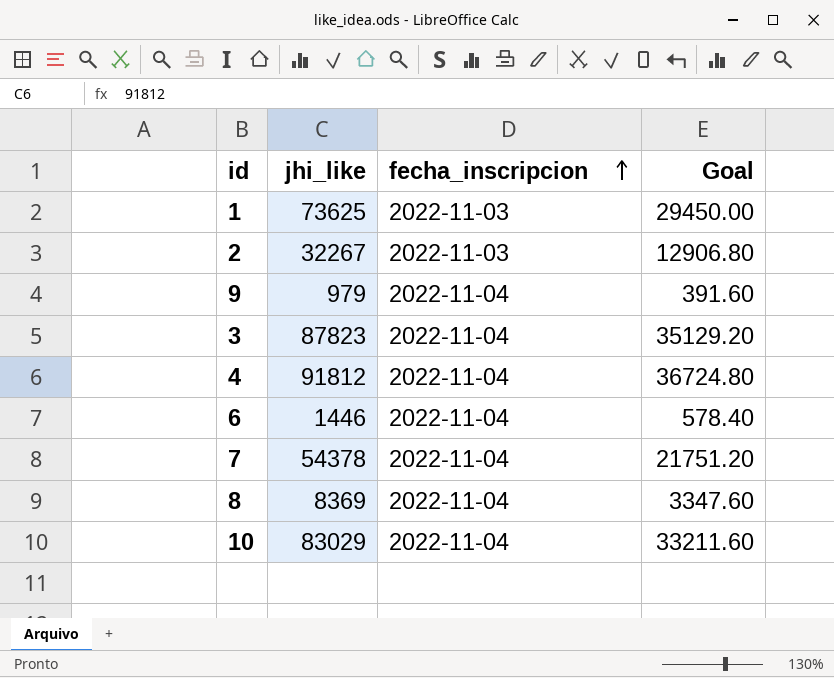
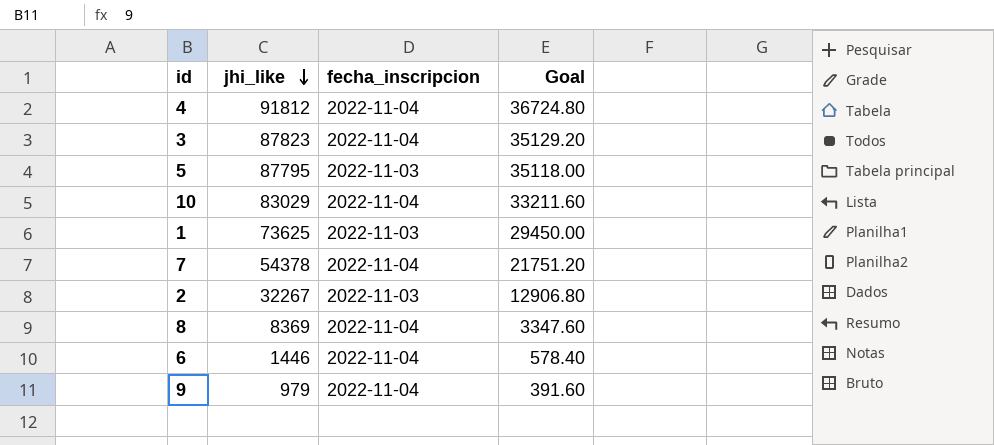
row order: fecha_inscripcion ascending -> jhi_like descending
row 5: none -> 87795 | 2022-11-03 | 35118.00

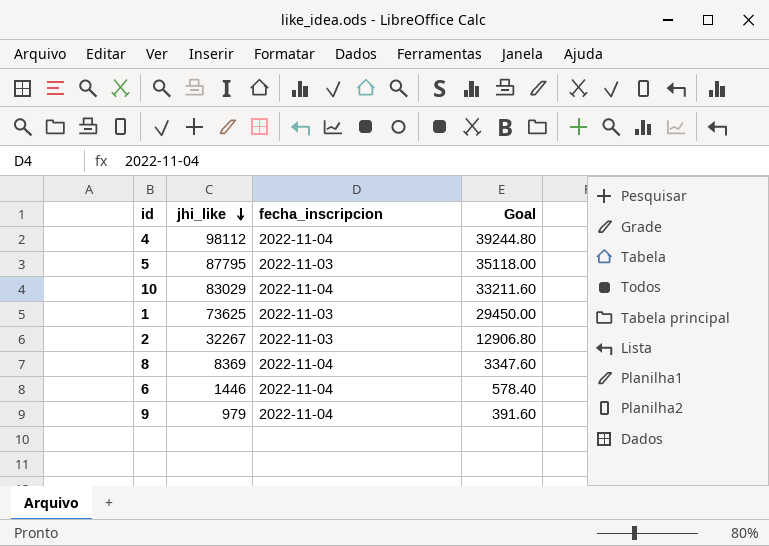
row 3: 87823 | 2022-11-04 | 35129.20 -> none
row 7: 54378 | 2022-11-04 | 21751.20 -> none
4 | jhi_like: 91812 -> 98112
4 | Goal: 36724.80 -> 39244.80

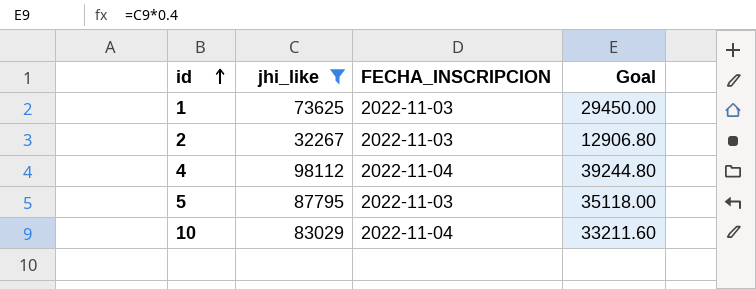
filter: none -> jhi_like >= 32267
row order: jhi_like descending -> id ascending
column name: fecha_inscripcion -> FECHA_INSCRIPCION

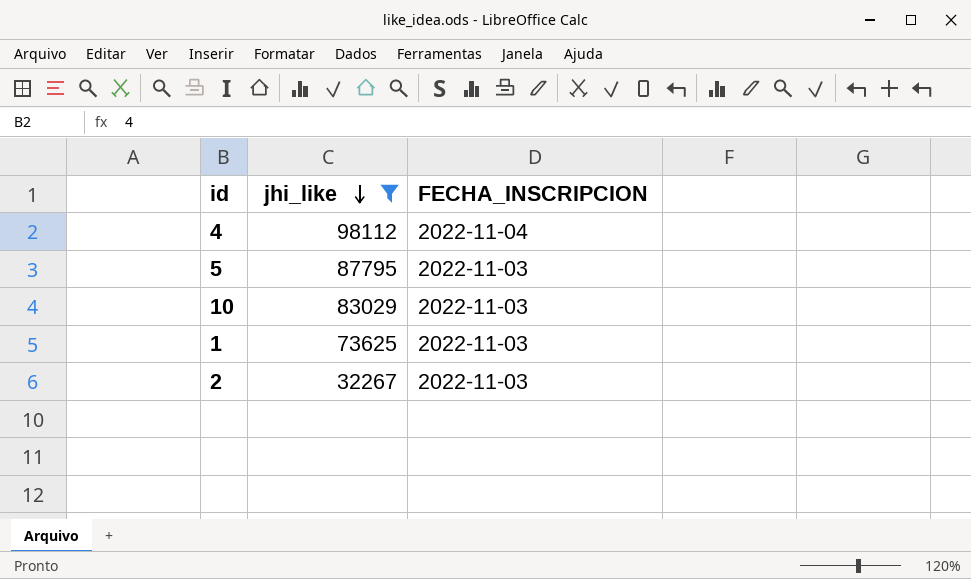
row order: id ascending -> jhi_like descending
column Goal | formula: [jhi_like] * 0.4 -> none
10 | FECHA_INSCRIPCION: 2022-11-04 -> 2022-11-03

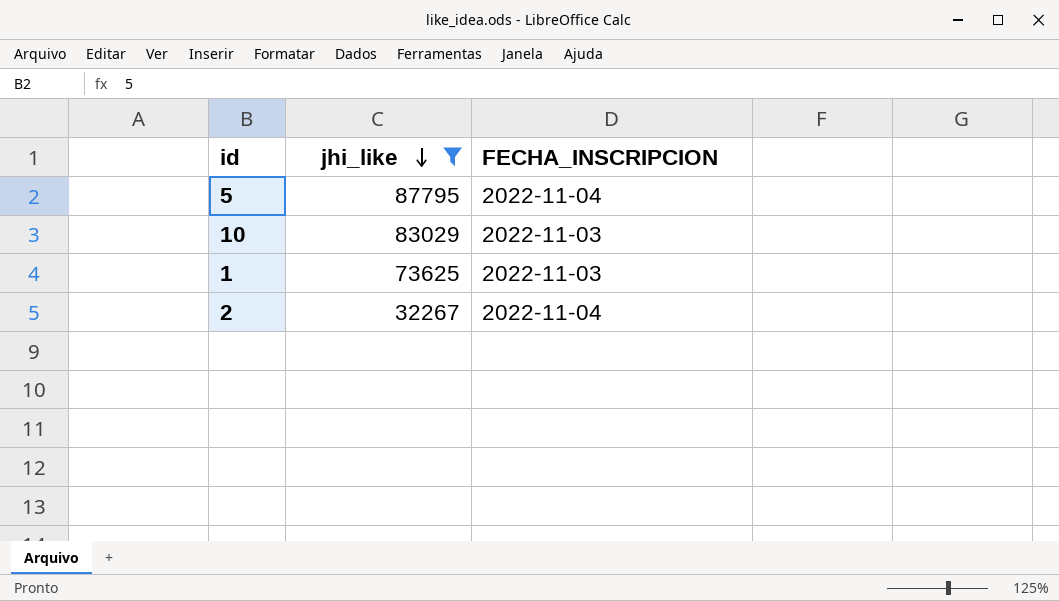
row 4: 98112 | 2022-11-04 -> none
5 | FECHA_INSCRIPCION: 2022-11-03 -> 2022-11-04
2 | FECHA_INSCRIPCION: 2022-11-03 -> 2022-11-04

